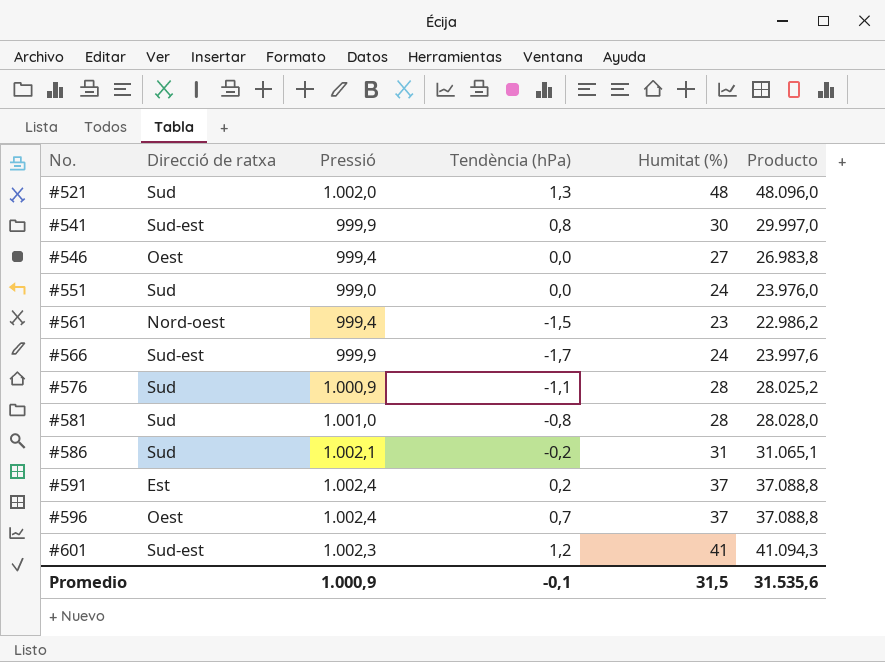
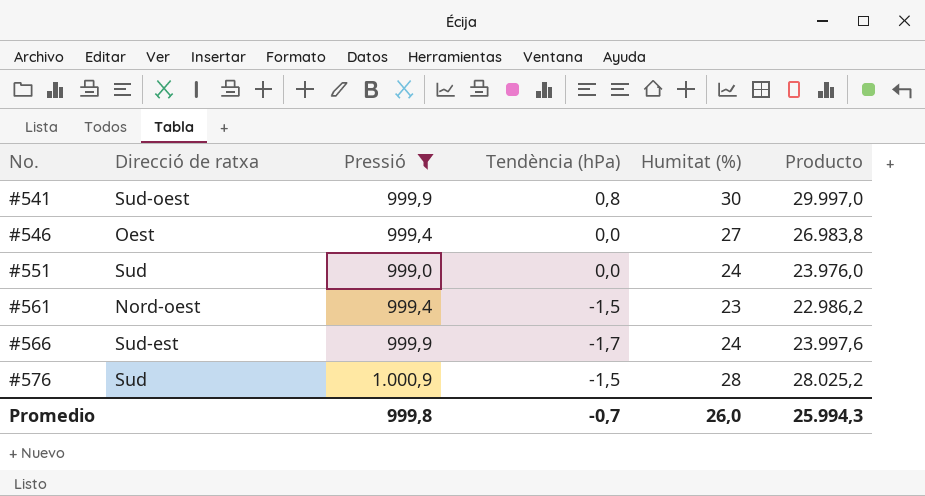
filter: none -> Pressió <= 1.000,9
#541 | Direcció de ratxa: Sud-est -> Sud-oest
#576 | Tendència (hPa): -1,1 -> -1,5
Promedio | Pressió: 1.000,9 -> 999,8
Promedio | Tendència (hPa): -0,1 -> -0,7
Promedio | Humitat (%): 31,5 -> 26,0
Promedio | Producto: 31.535,6 -> 25.994,3

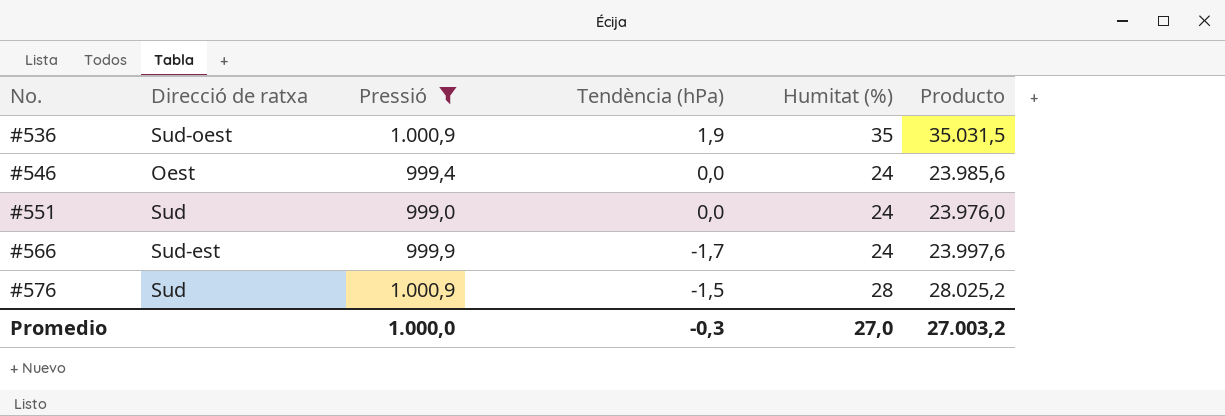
row #541: Sud-oest | 999,9 | 0,8 | 30 | 29.997,0 -> none
row #561: Nord-oest | 999,4 | -1,5 | 23 | 22.986,2 -> none
row #536: none -> Sud-oest | 1.000,9 | 1,9 | 35 | 35.031,5
#546 | Humitat (%): 27 -> 24
#546 | Producto: 26.983,8 -> 23.985,6
Promedio | Pressió: 999,8 -> 1.000,0
Promedio | Tendència (hPa): -0,7 -> -0,3
Promedio | Humitat (%): 26,0 -> 27,0
Promedio | Producto: 25.994,3 -> 27.003,2

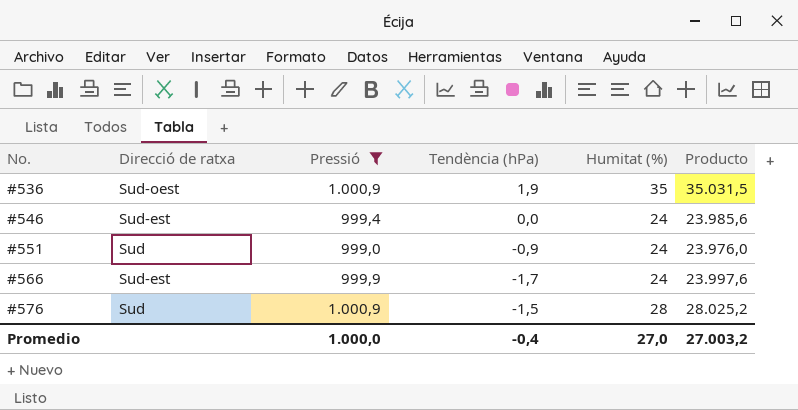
#546 | Direcció de ratxa: Oest -> Sud-est
#551 | Tendència (hPa): 0,0 -> -0,9
Promedio | Tendència (hPa): -0,3 -> -0,4

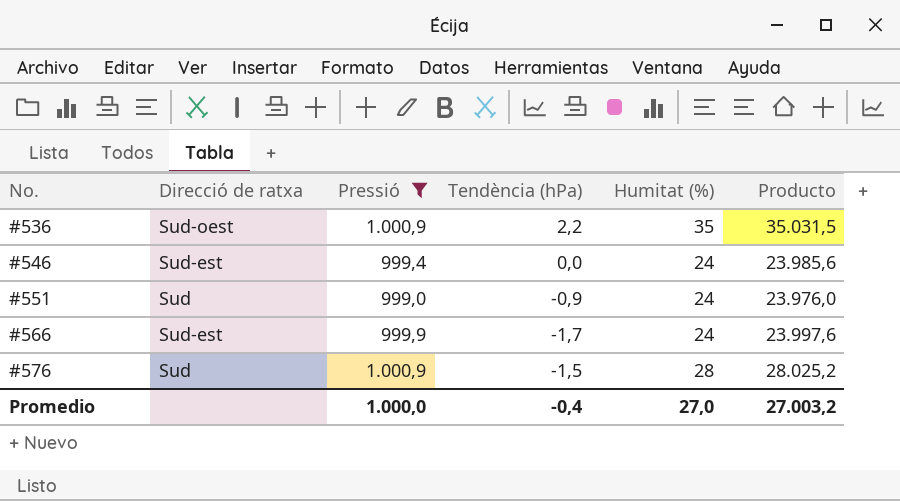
#536 | Tendència (hPa): 1,9 -> 2,2

